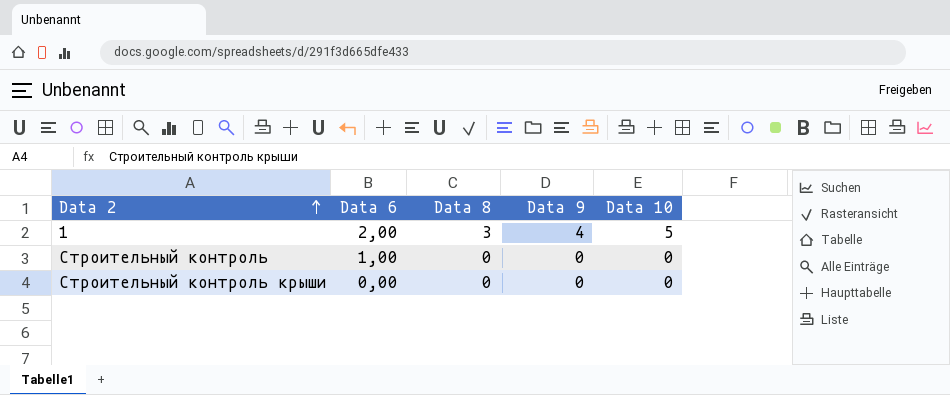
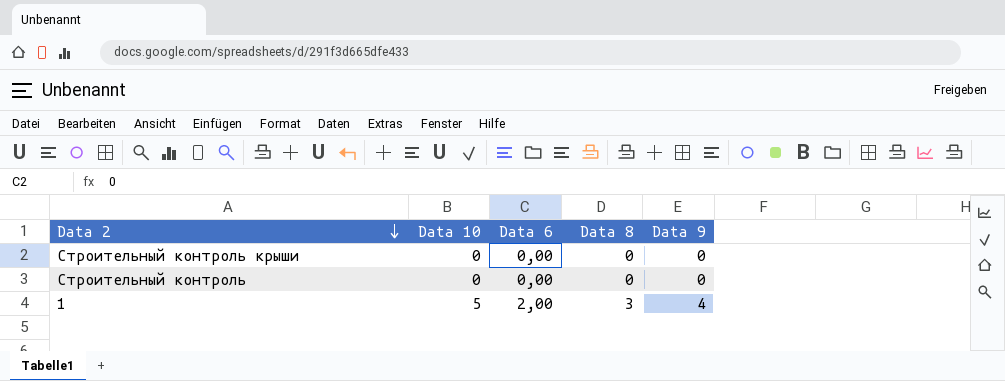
row order: Data 2 ascending -> Data 2 descending
column Data 10 | position: 5 -> 2
Строительный контроль | Data 6: 1,00 -> 0,00

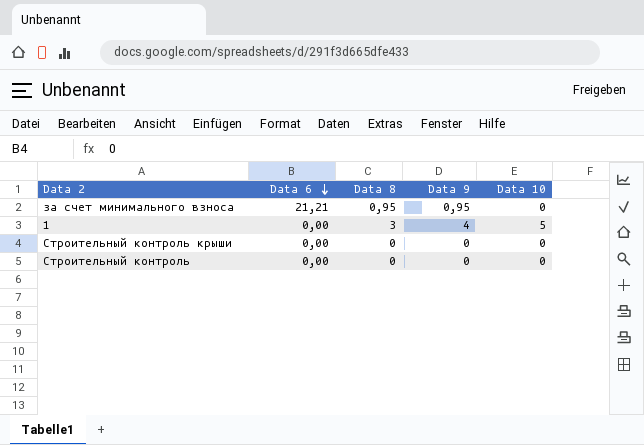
row order: Data 2 descending -> Data 6 descending
column Data 10 | position: 2 -> 5
row за счет минимального взноса: none -> 21,21 | 0,95 | 0,95 | 0
1 | Data 6: 2,00 -> 0,00

